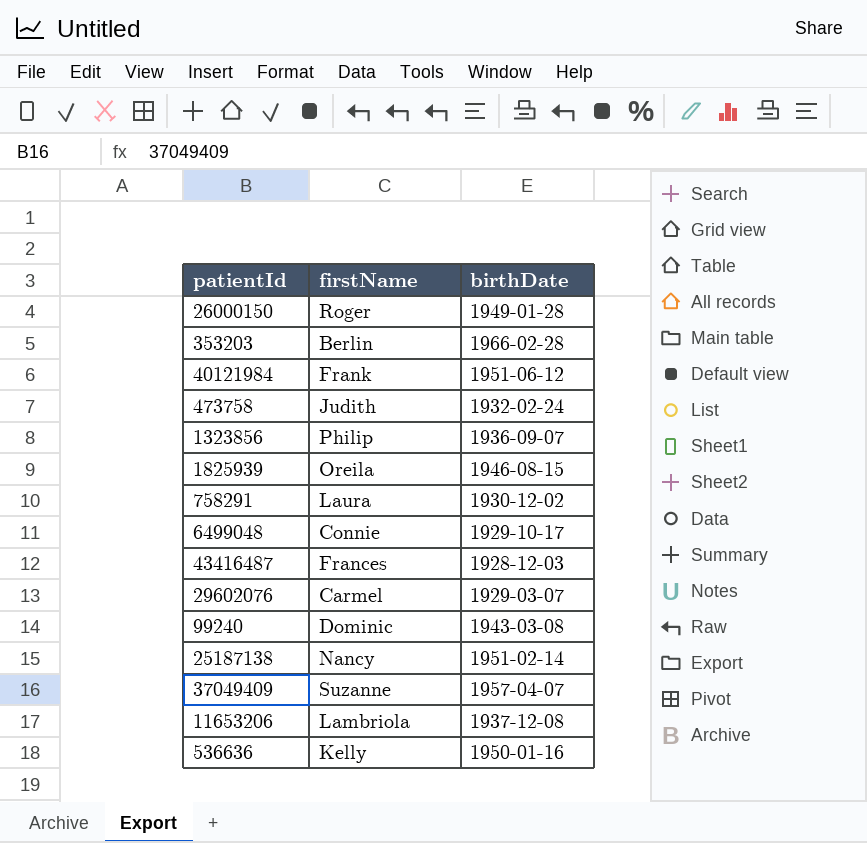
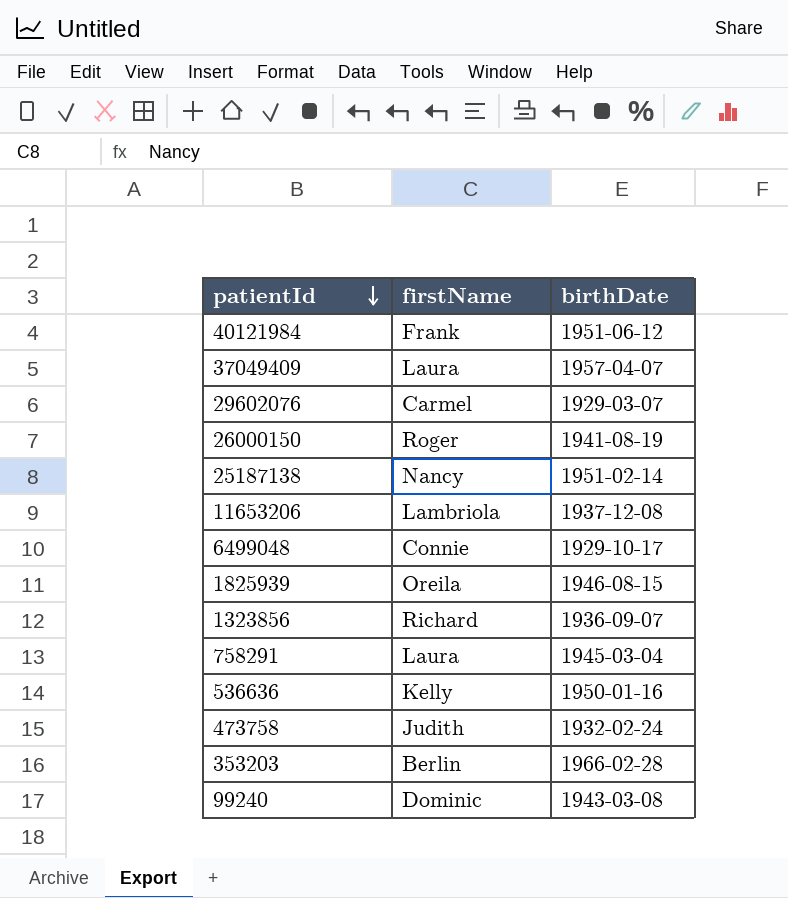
row order: none -> patientId descending
row 43416487: Frances | 1928-12-03 -> none
37049409 | firstName: Suzanne -> Laura
26000150 | birthDate: 1949-01-28 -> 1941-08-19
1323856 | firstName: Philip -> Richard
758291 | birthDate: 1930-12-02 -> 1945-03-04

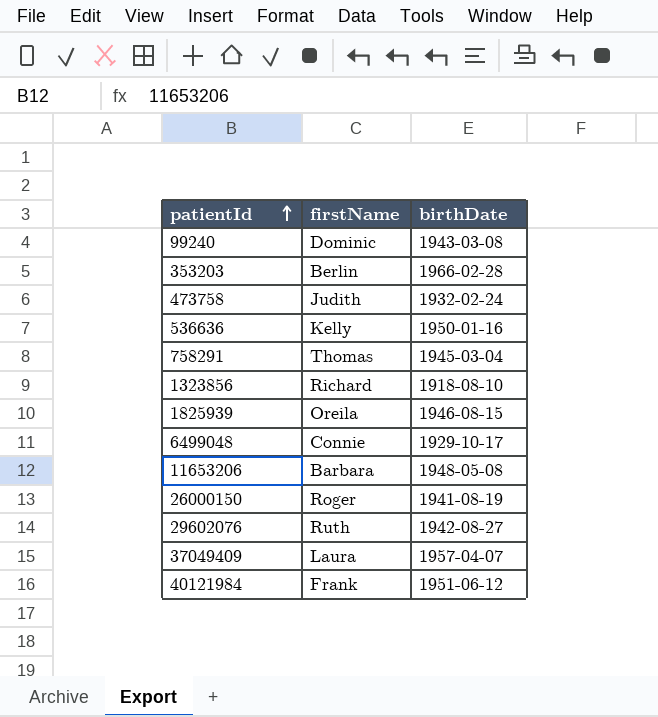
row order: patientId descending -> patientId ascending
row 25187138: Nancy | 1951-02-14 -> none
758291 | firstName: Laura -> Thomas
1323856 | birthDate: 1936-09-07 -> 1918-08-10
11653206 | firstName: Lambriola -> Barbara
11653206 | birthDate: 1937-12-08 -> 1948-05-08
29602076 | firstName: Carmel -> Ruth
29602076 | birthDate: 1929-03-07 -> 1942-08-27

